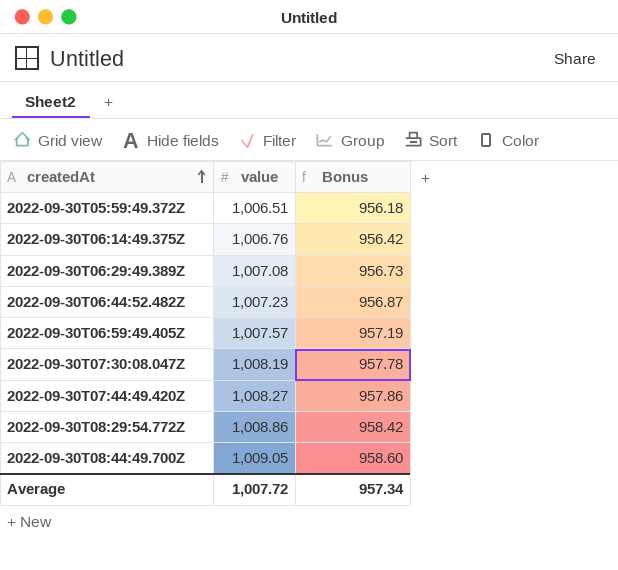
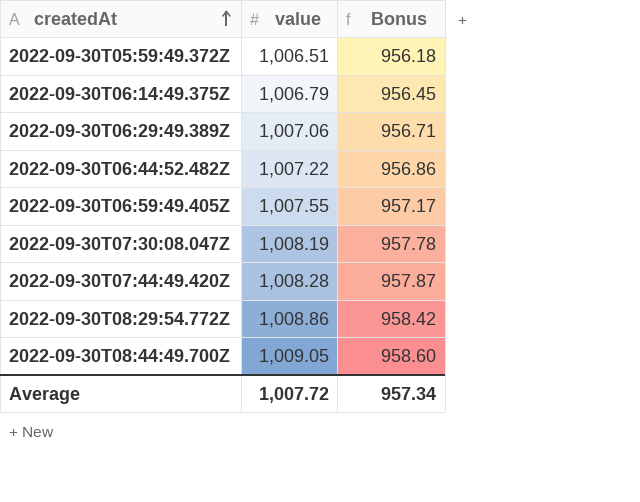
2022-09-30T06:14:49.375Z | value: 1,006.76 -> 1,006.79
2022-09-30T06:14:49.375Z | Bonus: 956.42 -> 956.45
2022-09-30T06:29:49.389Z | value: 1,007.08 -> 1,007.06
2022-09-30T06:29:49.389Z | Bonus: 956.73 -> 956.71
2022-09-30T06:44:52.482Z | value: 1,007.23 -> 1,007.22
2022-09-30T06:44:52.482Z | Bonus: 956.87 -> 956.86
2022-09-30T06:59:49.405Z | value: 1,007.57 -> 1,007.55
2022-09-30T06:59:49.405Z | Bonus: 957.19 -> 957.17
2022-09-30T07:44:49.420Z | value: 1,008.27 -> 1,008.28
2022-09-30T07:44:49.420Z | Bonus: 957.86 -> 957.87

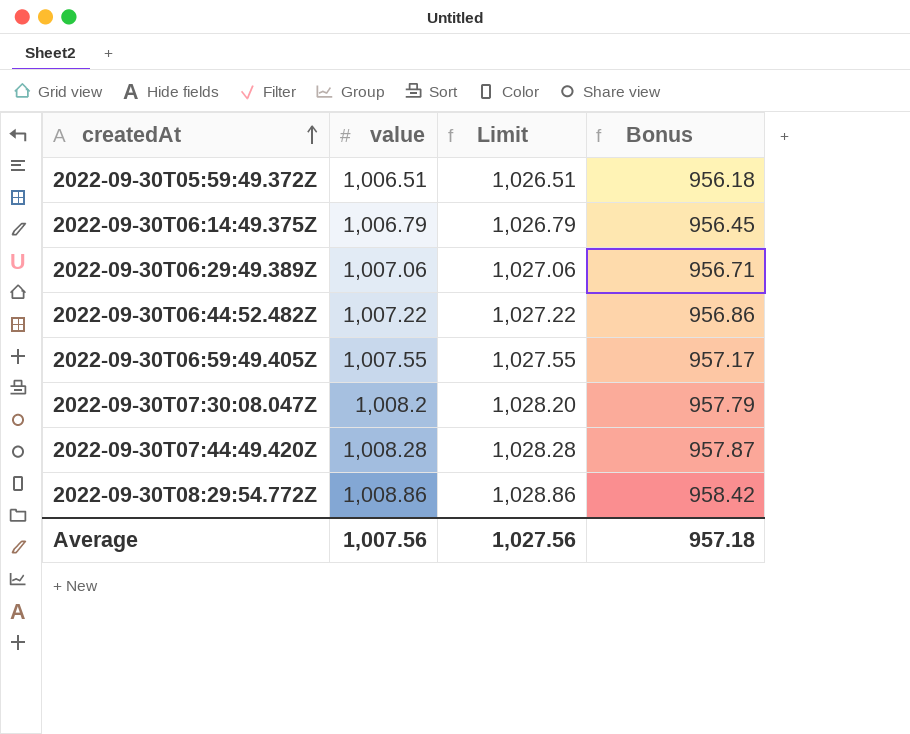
column Limit | formula: none -> [value] + 20
row 2022-09-30T08:44:49.700Z: 1,009.05 | 958.60 -> none
2022-09-30T07:30:08.047Z | value: 1,008.19 -> 1,008.2
2022-09-30T07:30:08.047Z | Bonus: 957.78 -> 957.79
Average | value: 1,007.72 -> 1,007.56
Average | Bonus: 957.34 -> 957.18

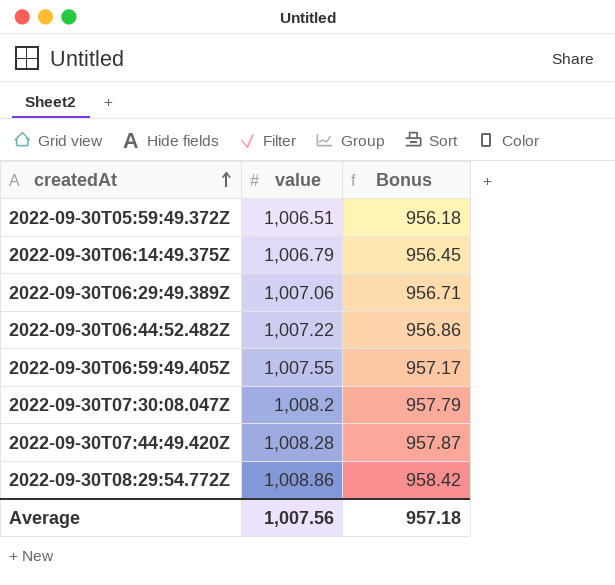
column Limit | formula: [value] + 20 -> none

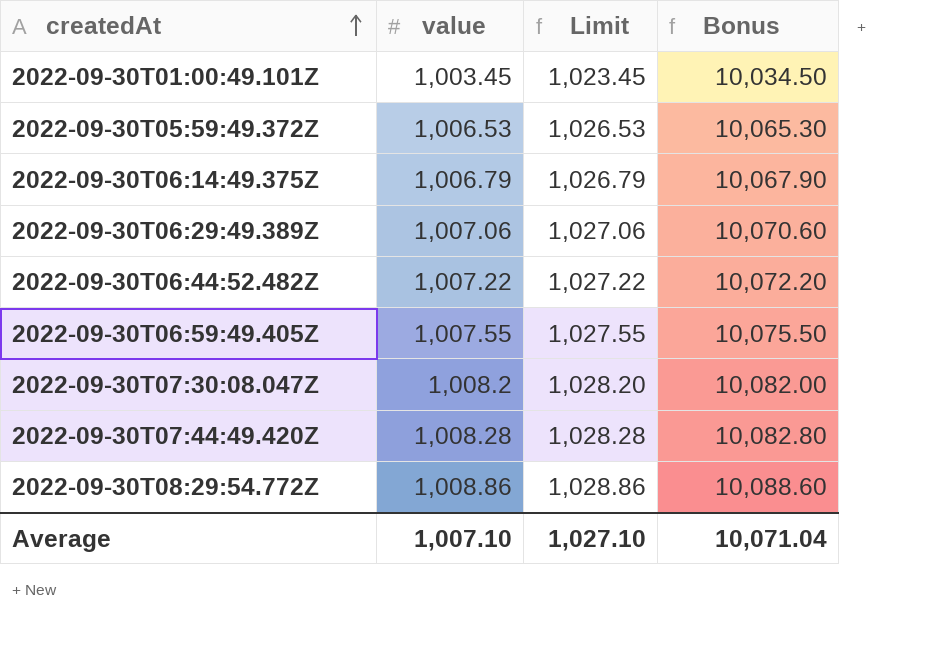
column Limit | formula: none -> [value] + 20
column Bonus | formula: [value] * 0.95 -> [value] * 10
row 2022-09-30T01:00:49.101Z: none -> 1,003.45 | 1,023.45 | 10,034.50
2022-09-30T05:59:49.372Z | value: 1,006.51 -> 1,006.53
Average | value: 1,007.56 -> 1,007.10
Average | Bonus: 957.18 -> 10,071.04

